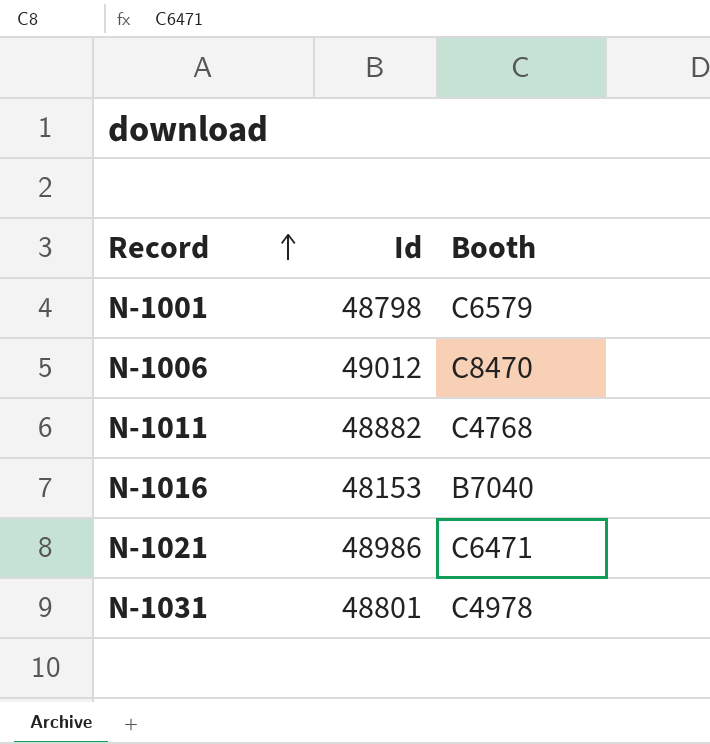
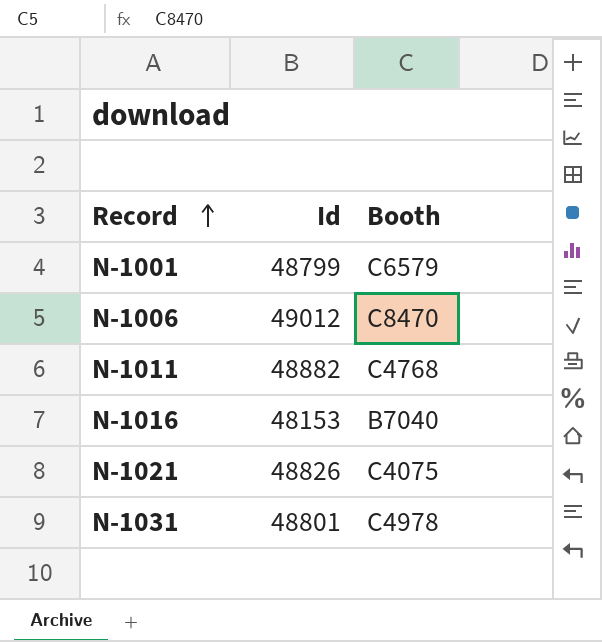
N-1001 | Id: 48798 -> 48799
N-1021 | Id: 48986 -> 48826
N-1021 | Booth: C6471 -> C4075

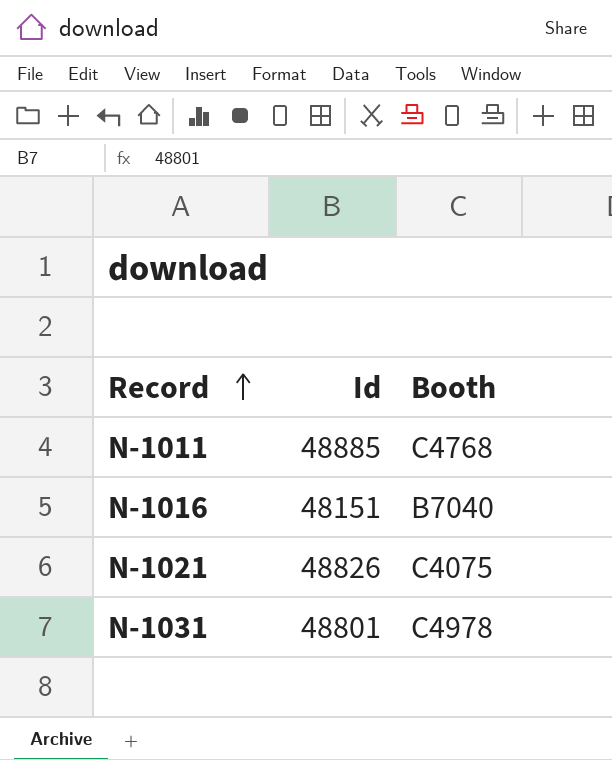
row N-1001: 48799 | C6579 -> none
row N-1006: 49012 | C8470 -> none
N-1011 | Id: 48882 -> 48885
N-1016 | Id: 48153 -> 48151

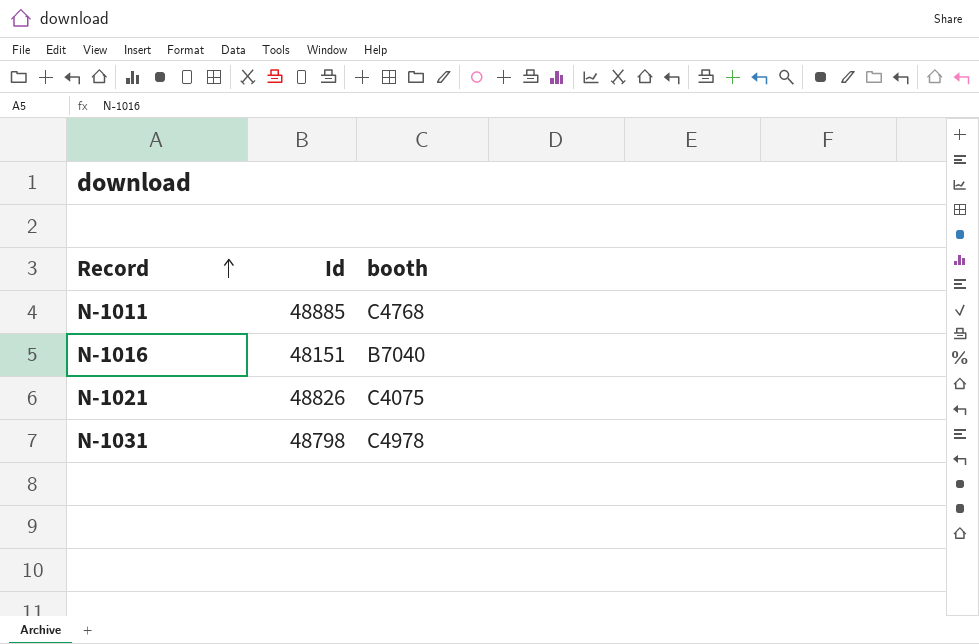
column name: Booth -> booth
N-1031 | Id: 48801 -> 48798

